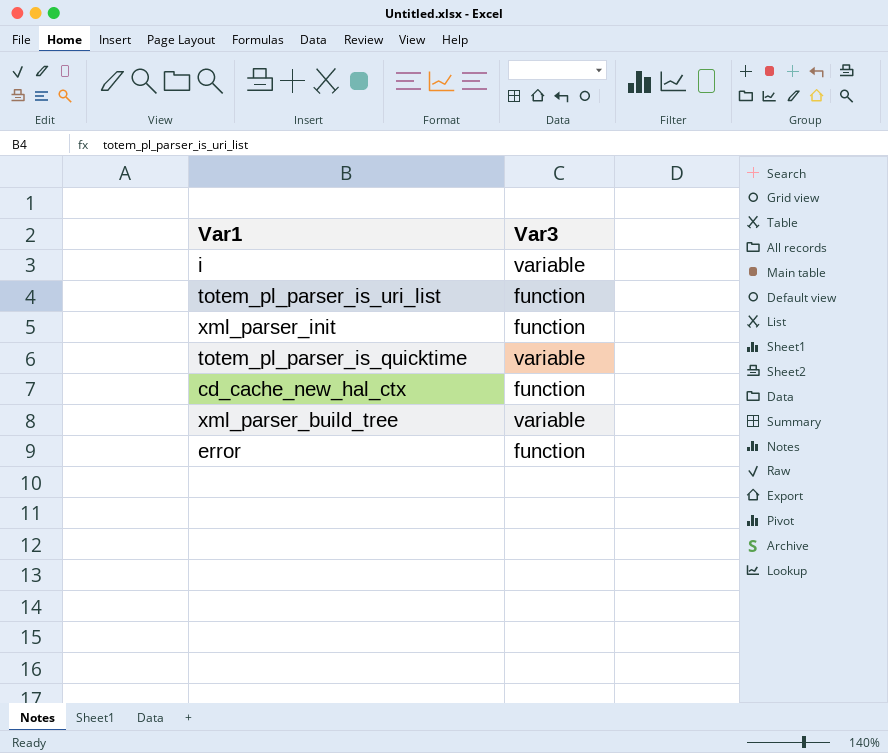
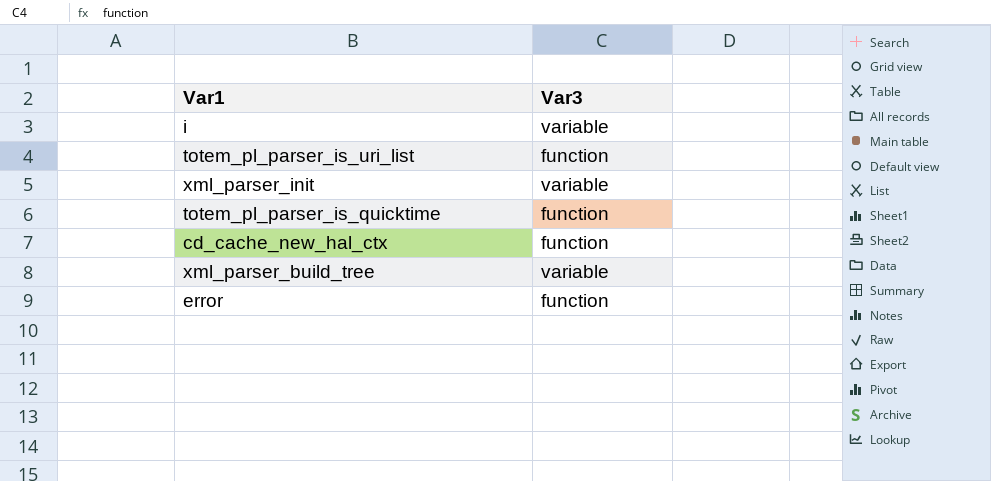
xml_parser_init | Var3: function -> variable
totem_pl_parser_is_quicktime | Var3: variable -> function

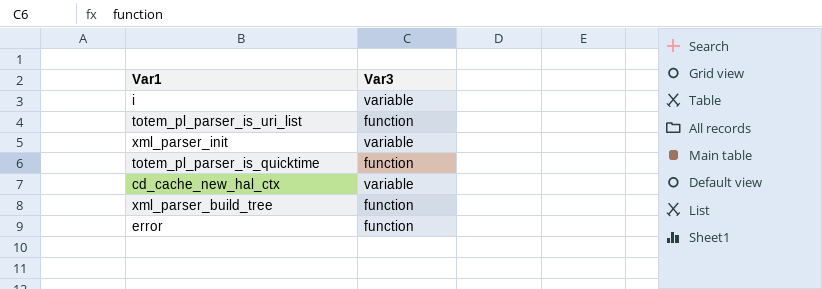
cd_cache_new_hal_ctx | Var3: function -> variable
xml_parser_build_tree | Var3: variable -> function

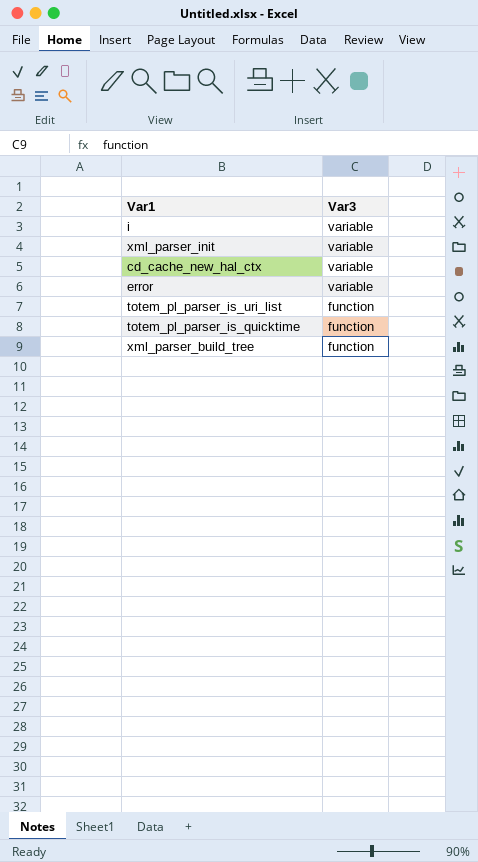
row order: none -> Var3 descending
error | Var3: function -> variable

